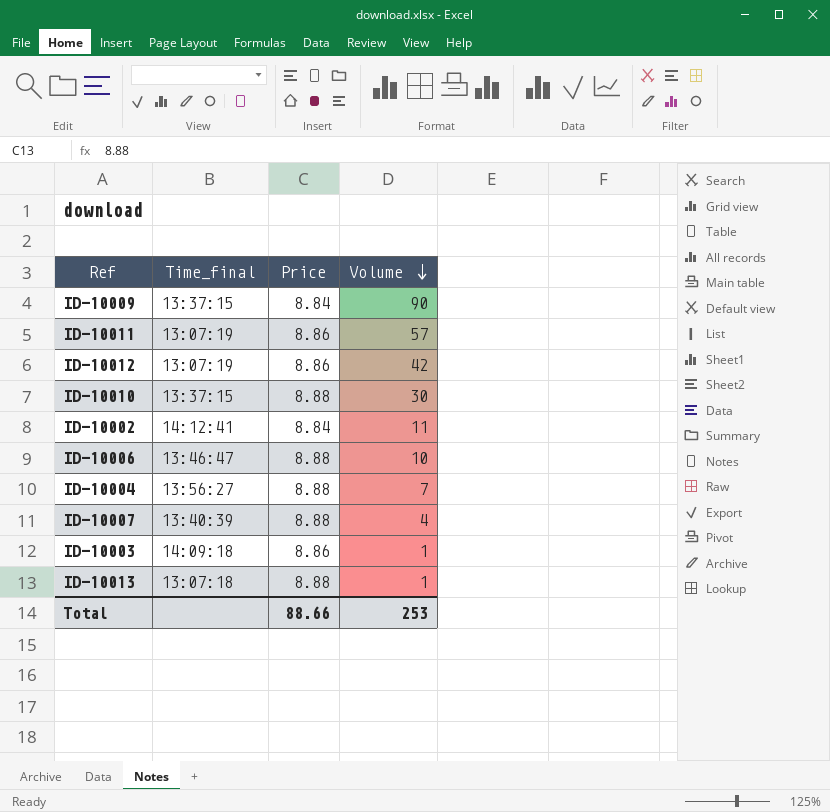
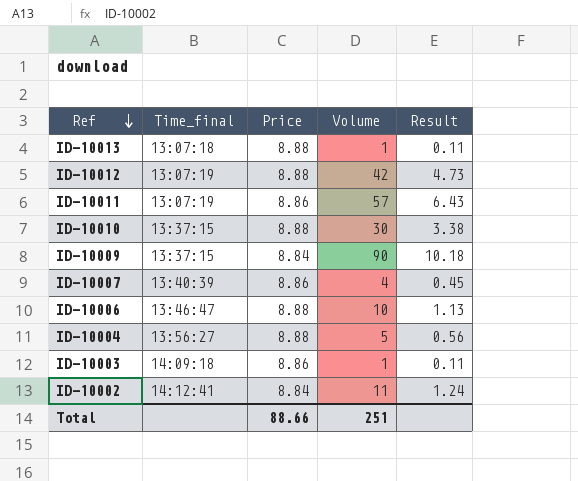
row order: Volume descending -> Ref descending
column Result | formula: none -> [Volume] / [Price]
ID-10012 | Price: 8.86 -> 8.88
ID-10007 | Price: 8.88 -> 8.86
ID-10004 | Volume: 7 -> 5
Total | Volume: 253 -> 251

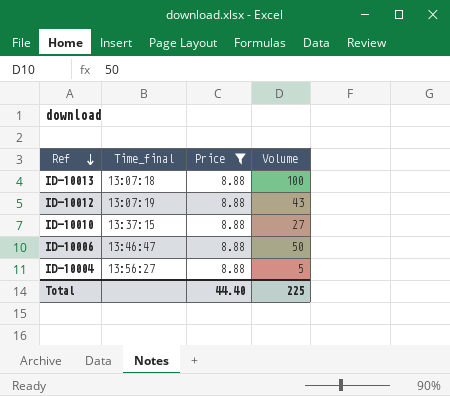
filter: none -> Price = 8.88
column Result | formula: [Volume] / [Price] -> none
ID-10013 | Volume: 1 -> 100
ID-10012 | Volume: 42 -> 43
ID-10010 | Volume: 30 -> 27
ID-10006 | Volume: 10 -> 50
Total | Price: 88.66 -> 44.40
Total | Volume: 251 -> 225

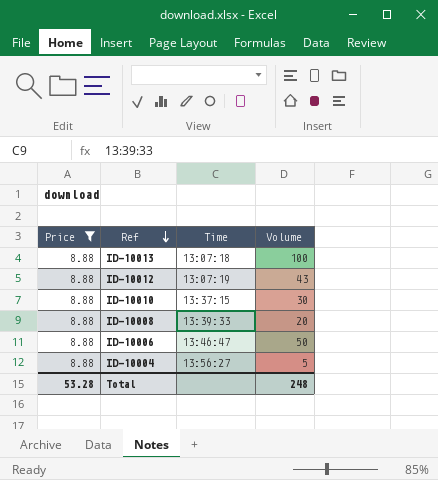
column Price | position: 3 -> 1
column name: Time_final -> Time
ID-10010 | Volume: 27 -> 30
row ID-10008: none -> 8.88 | 13:39:33 | 20
Total | Price: 44.40 -> 53.28
Total | Volume: 225 -> 248

